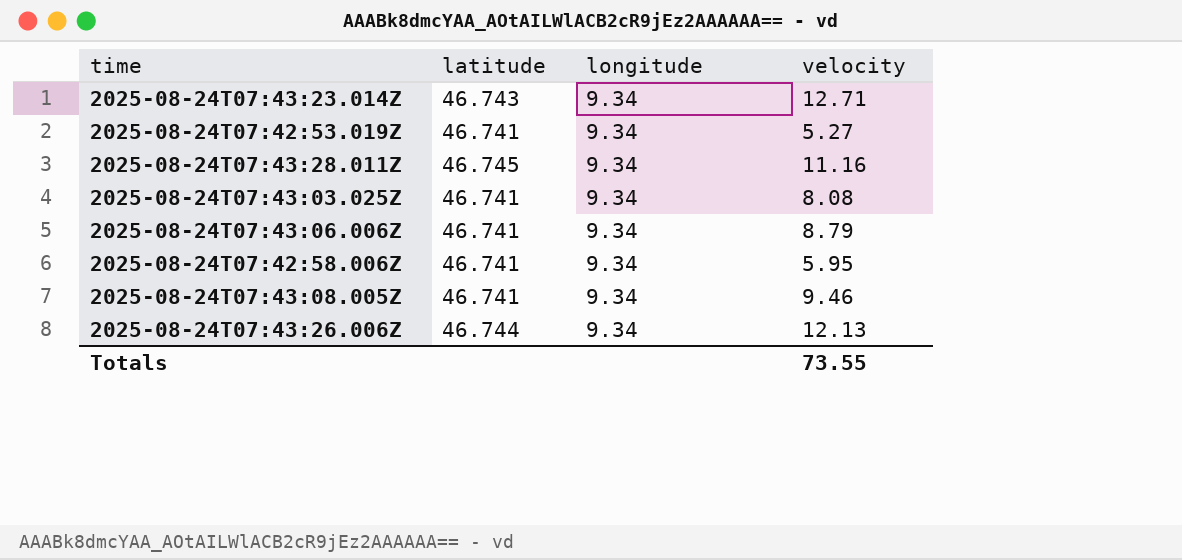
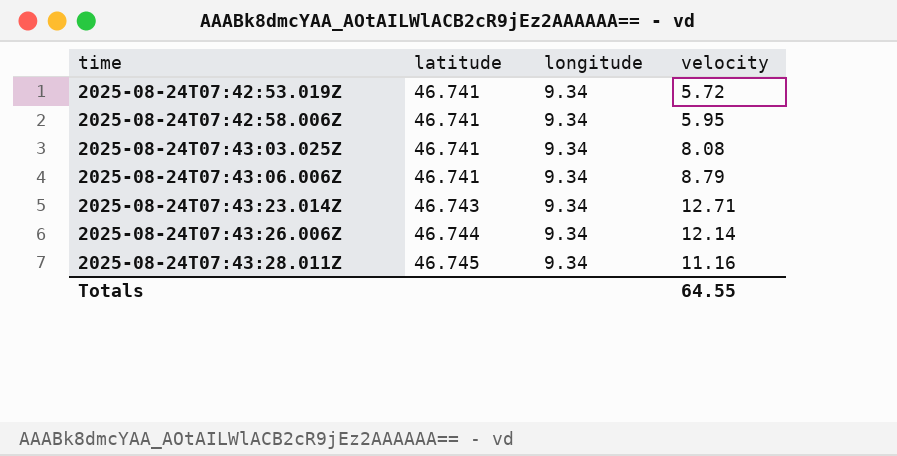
row order: none -> time ascending
row 2025-08-24T07:43:08.005Z: 46.741 | 9.34 | 9.46 -> none
2025-08-24T07:42:53.019Z | velocity: 5.27 -> 5.72
2025-08-24T07:43:26.006Z | velocity: 12.13 -> 12.14
Totals | velocity: 73.55 -> 64.55

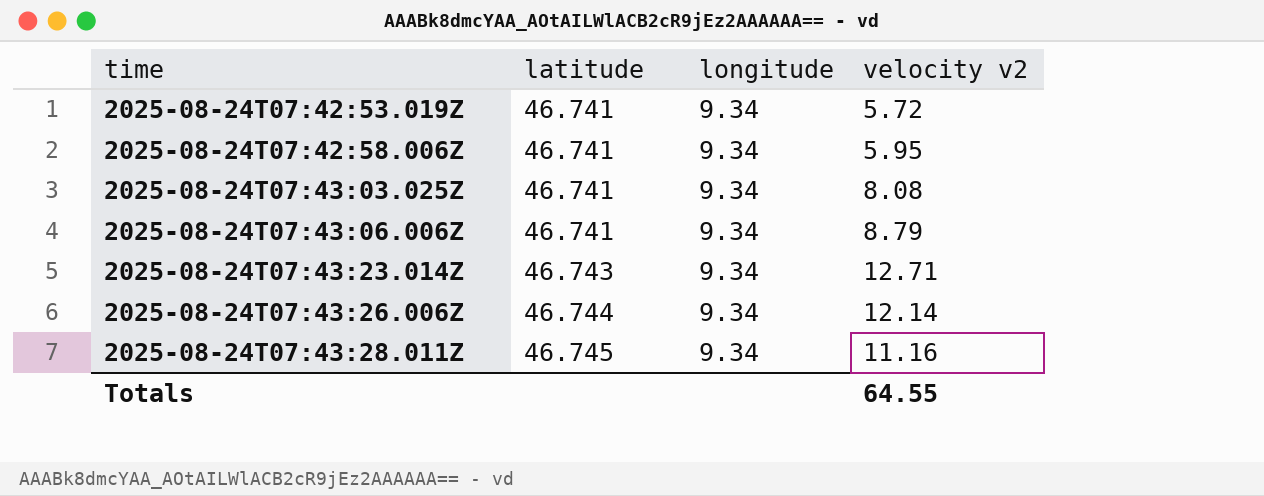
column name: velocity -> velocity v2

